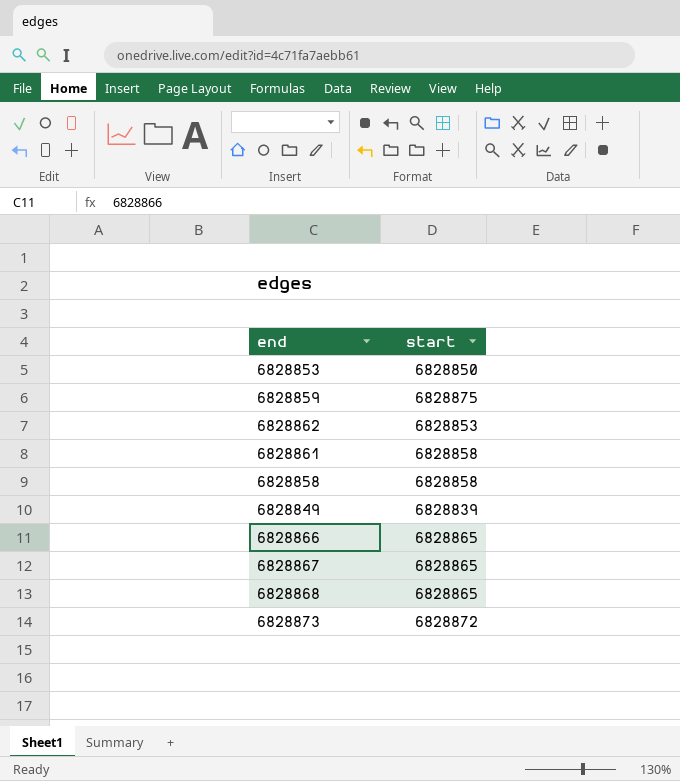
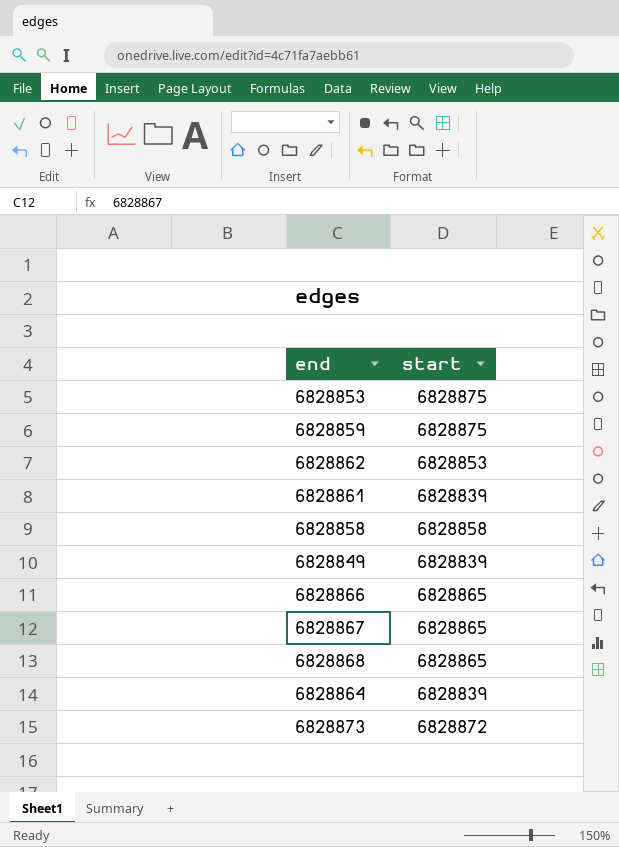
6828853 | start: 6828850 -> 6828875
6828861 | start: 6828858 -> 6828839
row 6828864: none -> 6828839

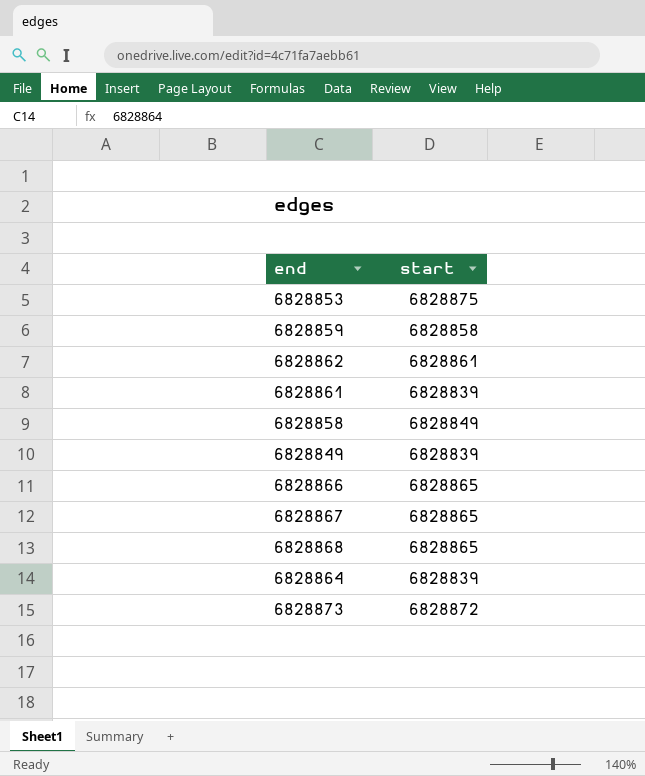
6828859 | start: 6828875 -> 6828858
6828862 | start: 6828853 -> 6828861
6828858 | start: 6828858 -> 6828849

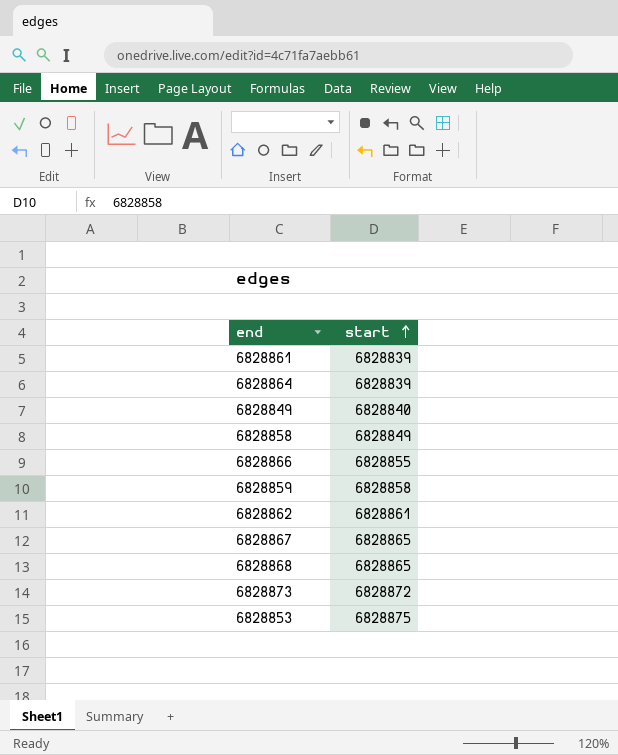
row order: none -> start ascending
6828849 | start: 6828839 -> 6828840
6828866 | start: 6828865 -> 6828855

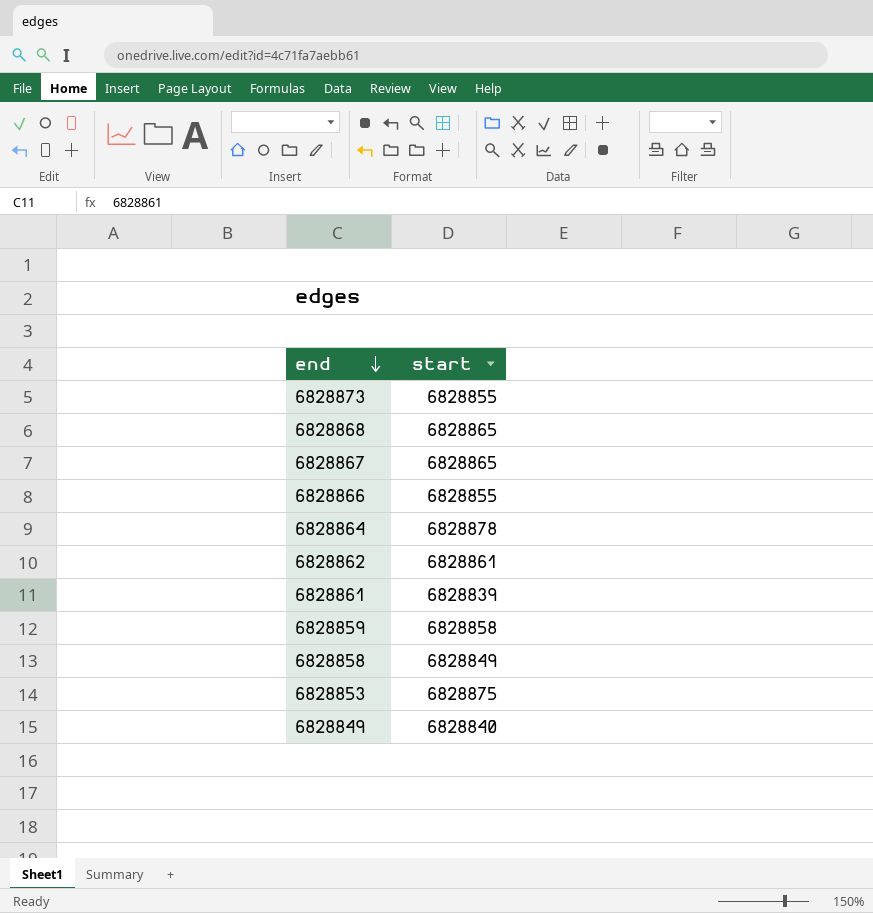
row order: start ascending -> end descending
6828873 | start: 6828872 -> 6828855
6828864 | start: 6828839 -> 6828878

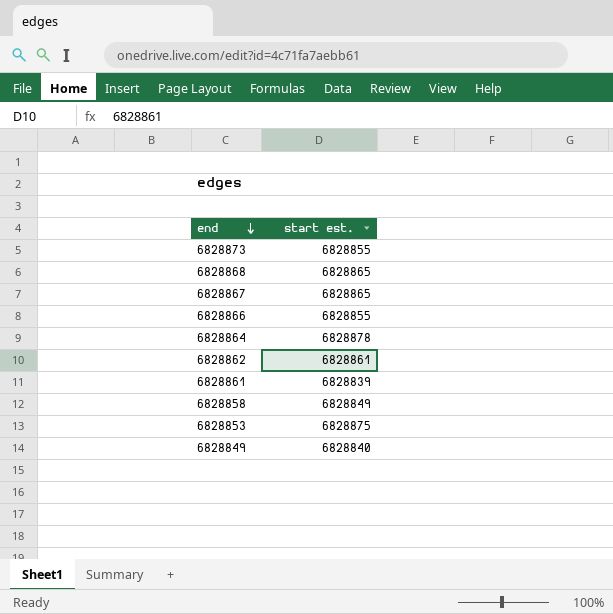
column name: start -> start est.
row 6828859: 6828858 -> none

